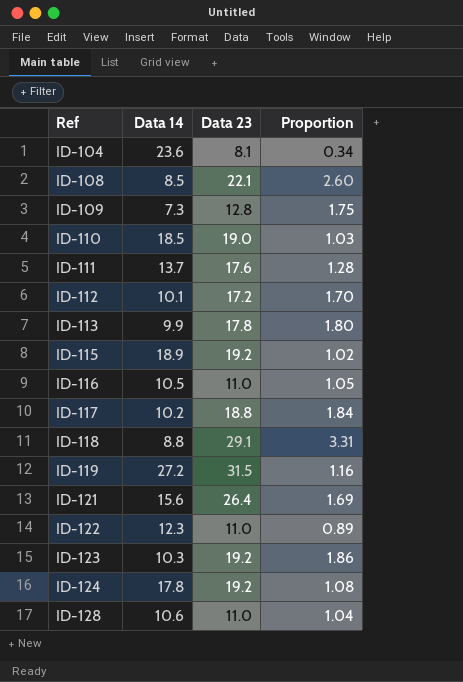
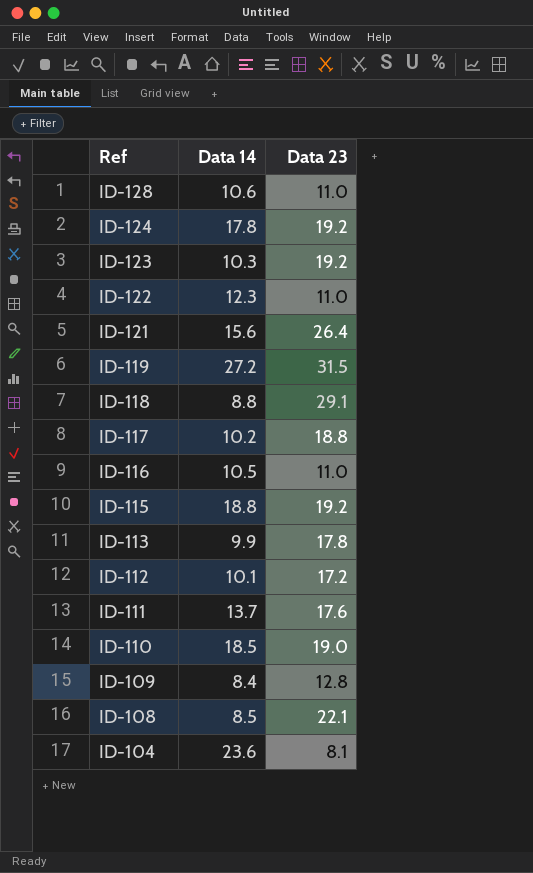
row order: Ref ascending -> Ref descending
column Proportion | formula: [Data 23] / [Data 14] -> none
ID-115 | Data 14: 18.9 -> 18.8
ID-109 | Data 14: 7.3 -> 8.4

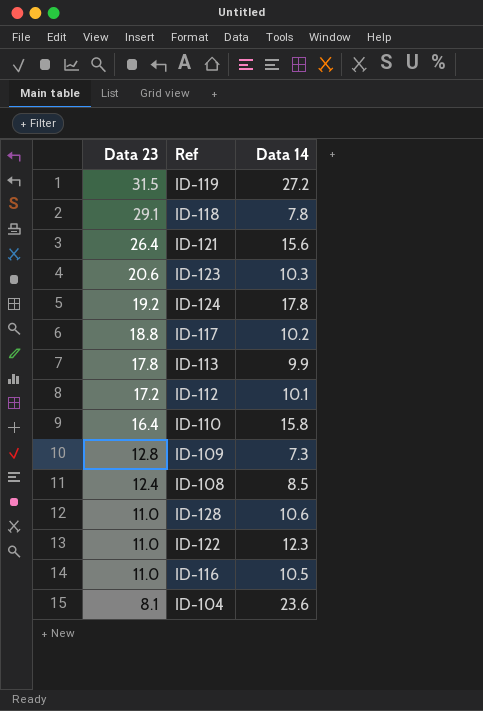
row order: Ref descending -> Data 23 descending
column Data 23 | position: 3 -> 1
row ID-115: 18.8 | 19.2 -> none
row ID-111: 13.7 | 17.6 -> none
ID-118 | Data 14: 8.8 -> 7.8
ID-123 | Data 23: 19.2 -> 20.6
ID-110 | Data 23: 19.0 -> 16.4
ID-110 | Data 14: 18.5 -> 15.8
ID-109 | Data 14: 8.4 -> 7.3
ID-108 | Data 23: 22.1 -> 12.4

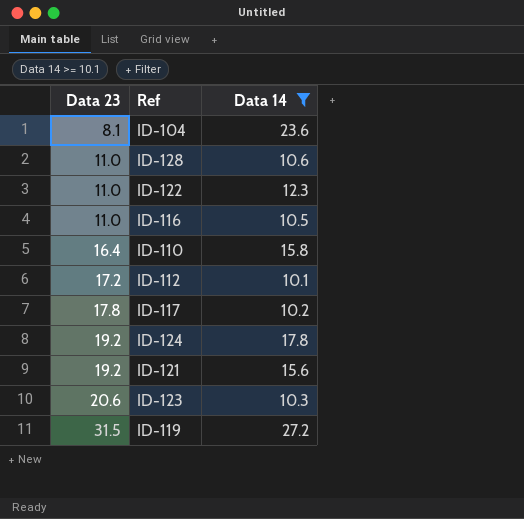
filter: none -> Data 14 >= 10.1
row order: Data 23 descending -> Data 23 ascending
ID-117 | Data 23: 18.8 -> 17.8
ID-121 | Data 23: 26.4 -> 19.2

